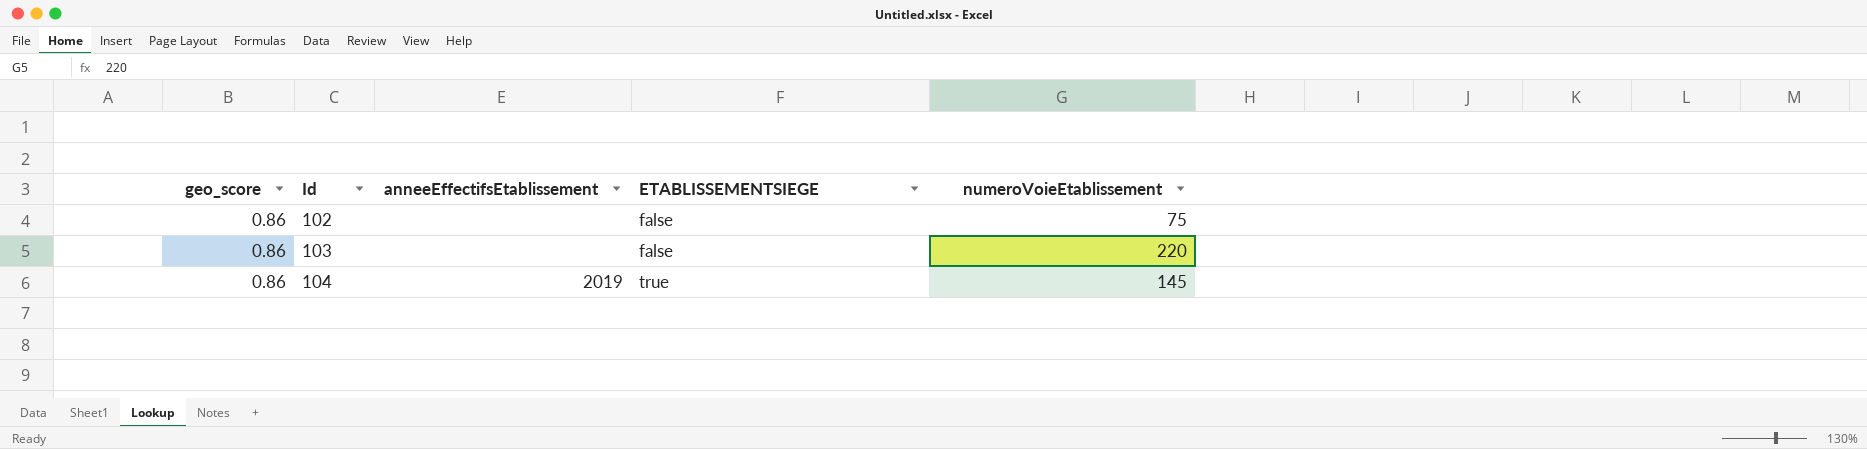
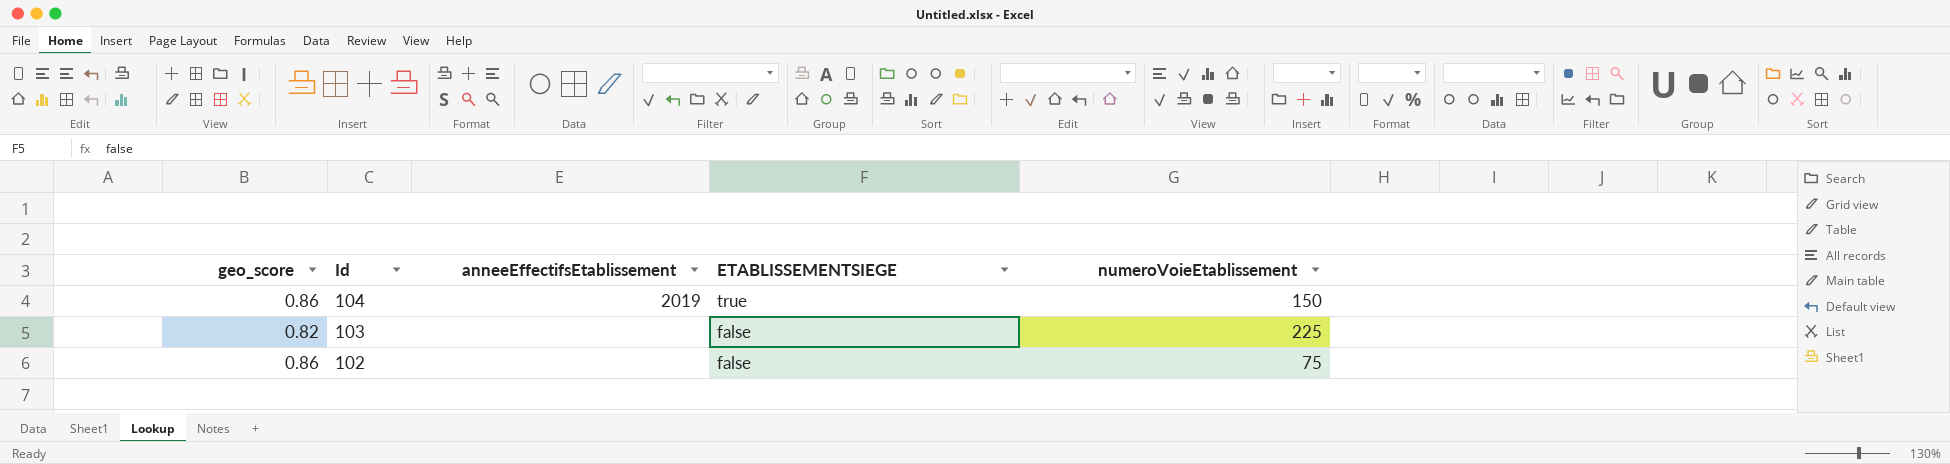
row order: Id ascending -> Id descending
104 | numeroVoieEtablissement: 145 -> 150
103 | geo_score: 0.86 -> 0.82
103 | numeroVoieEtablissement: 220 -> 225

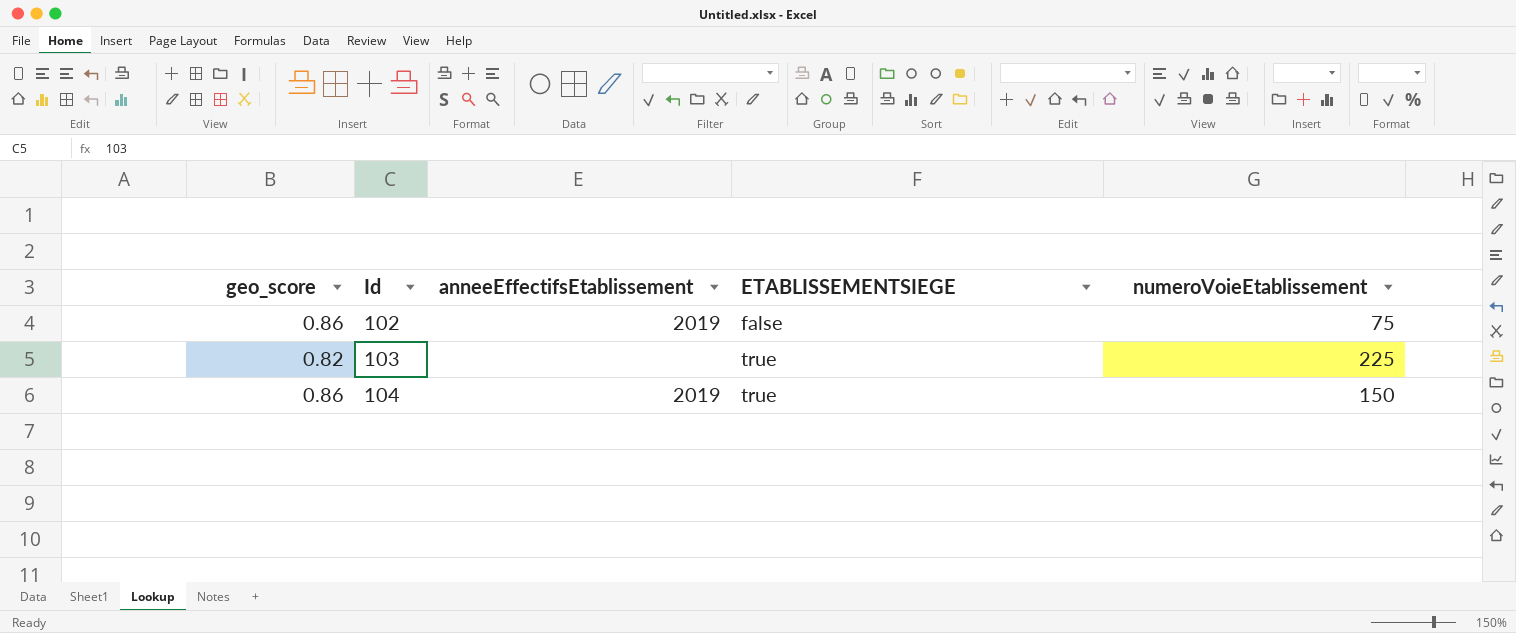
row order: Id descending -> Id ascending
102 | anneeEffectifsEtablissement: none -> 2019
103 | ETABLISSEMENTSIEGE: false -> true

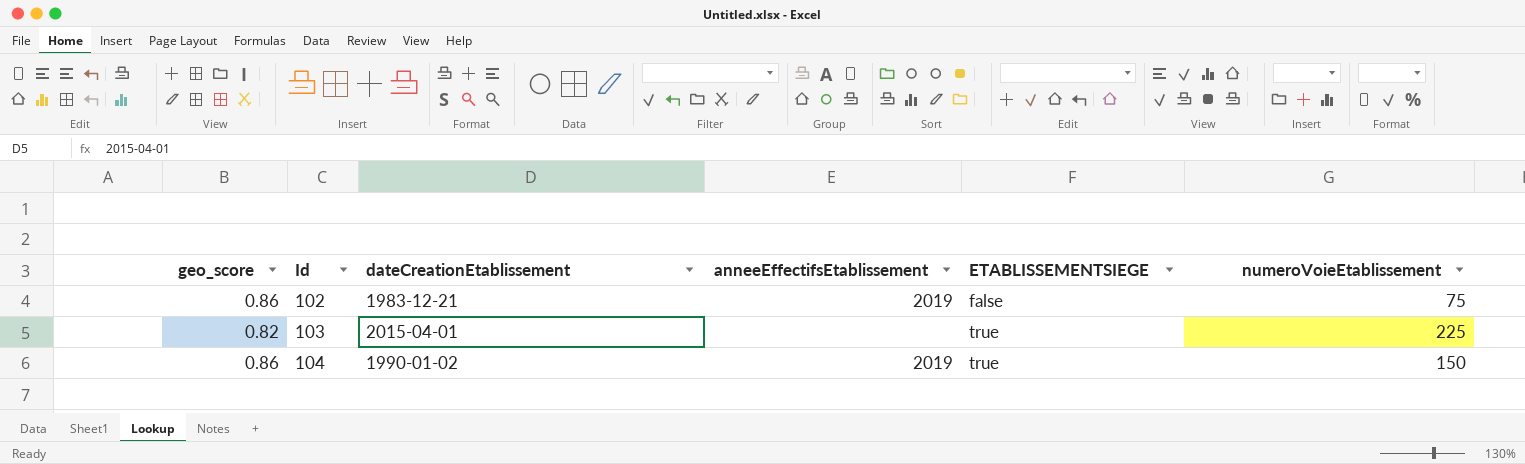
column dateCreationEtablissement | position: none -> 3

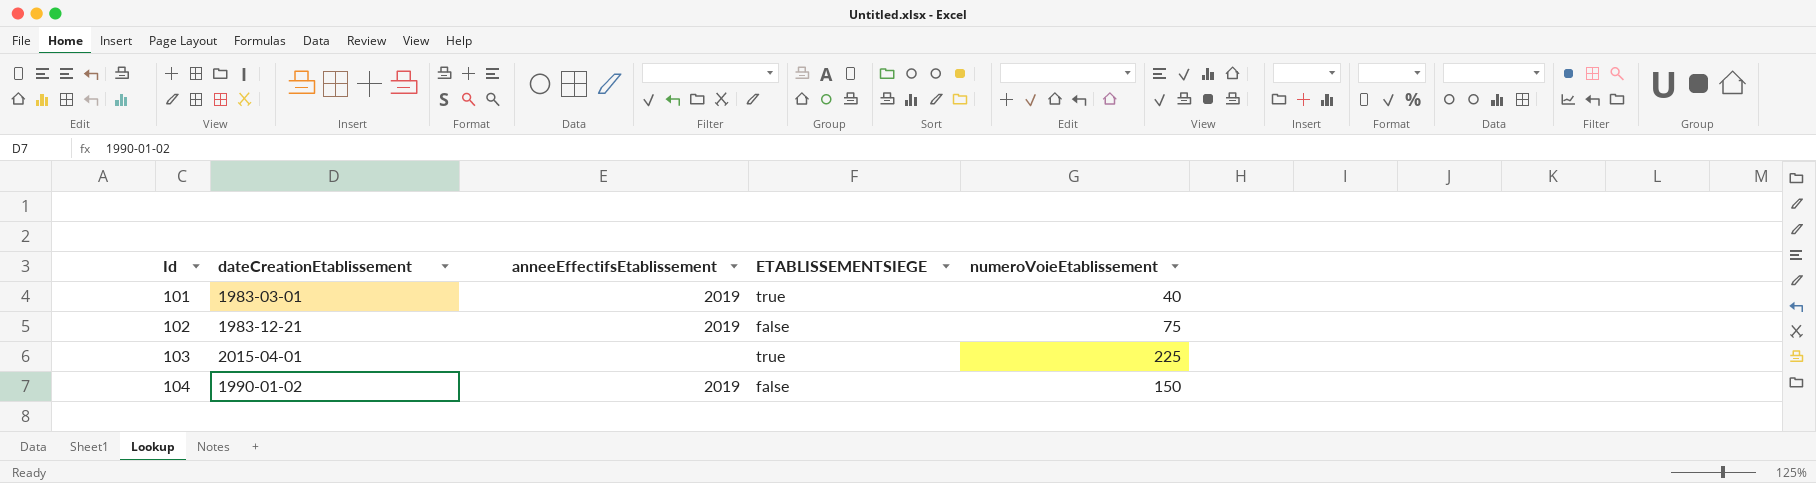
column geo_score | position: 1 -> none
row 101: none -> 1983-03-01 | 2019 | true | 40
104 | ETABLISSEMENTSIEGE: true -> false

